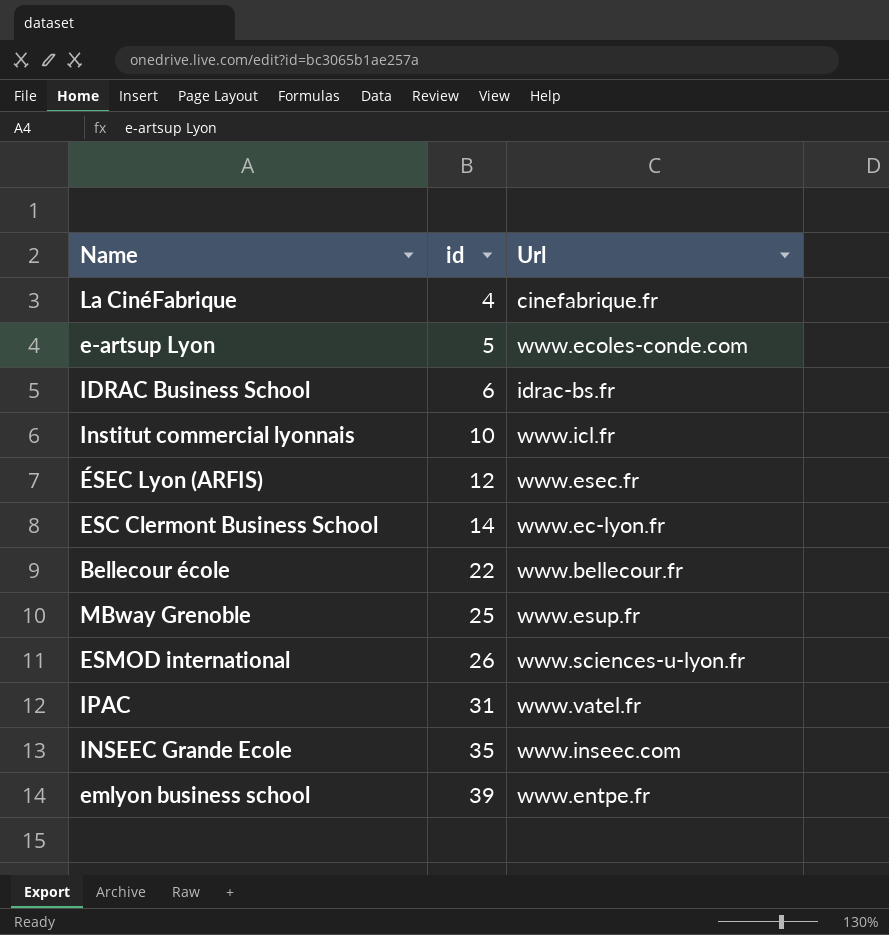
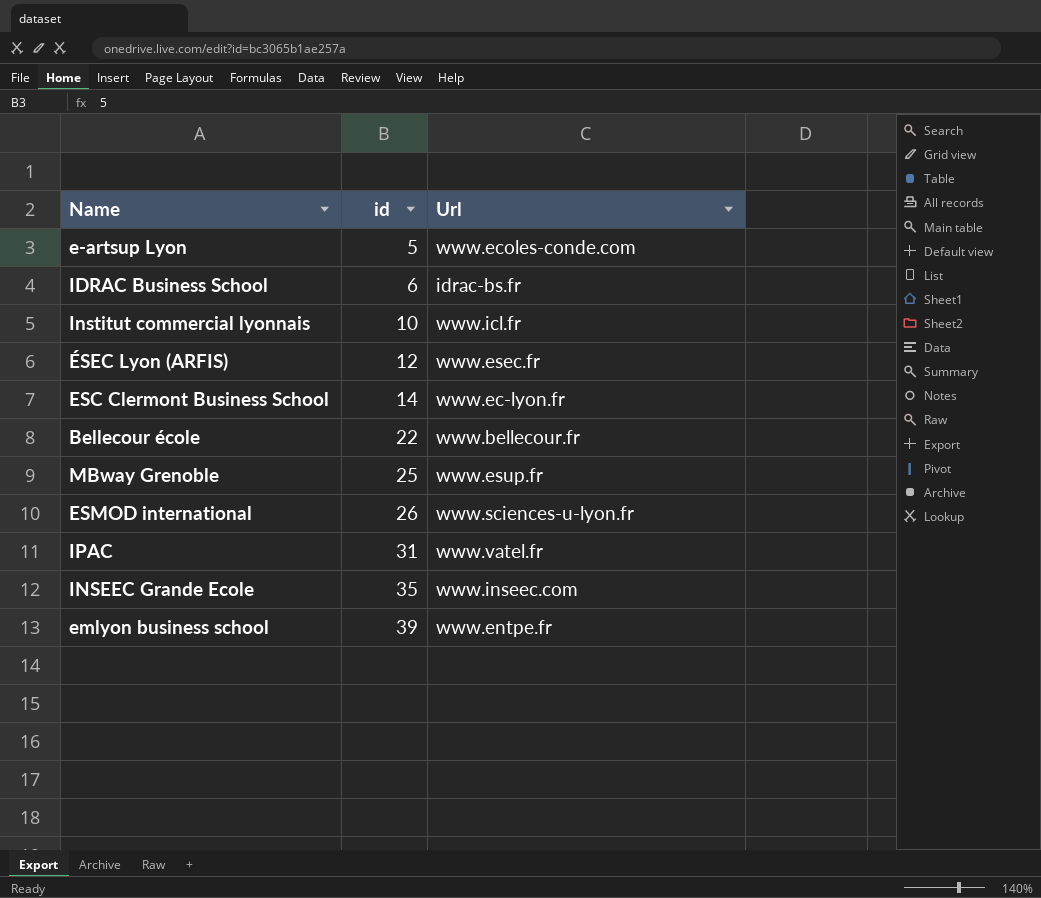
row La CinéFabrique: 4 | cinefabrique.fr -> none

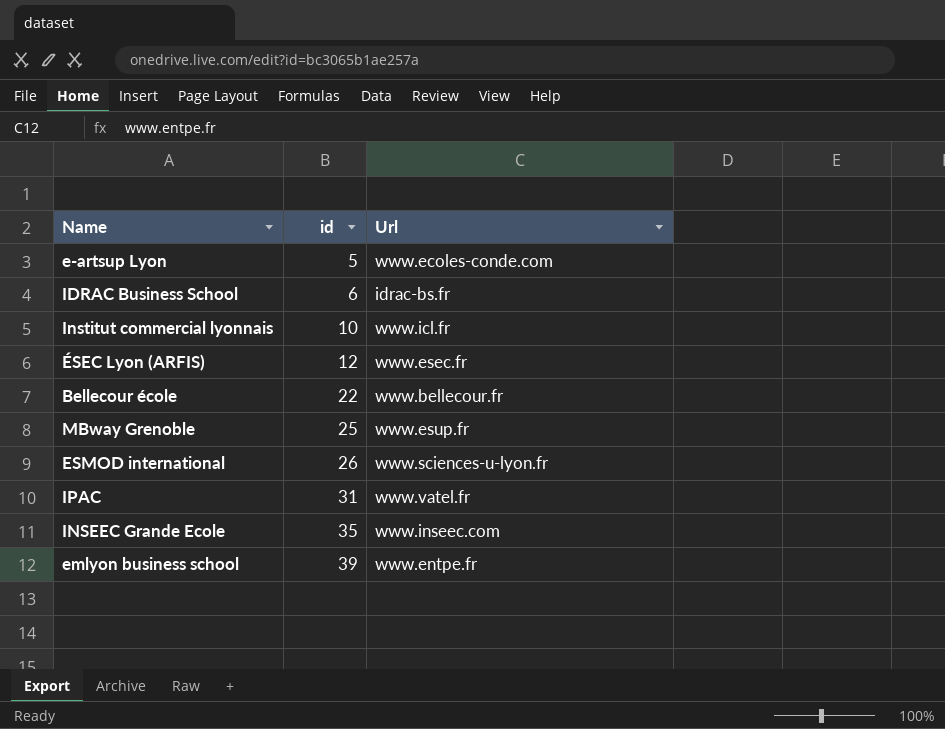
row ESC Clermont Business School: 14 | www.ec-lyon.fr -> none

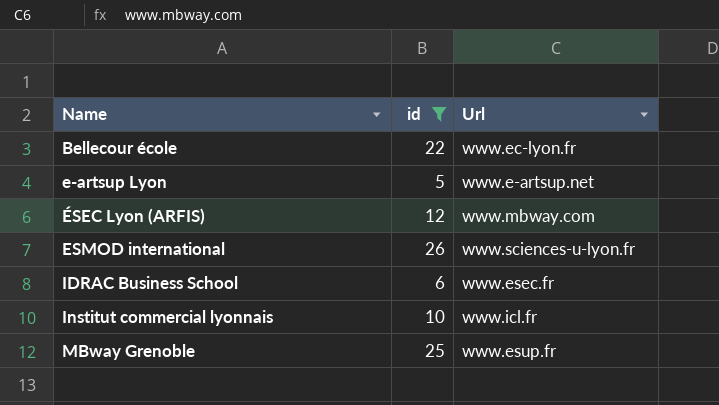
filter: none -> id <= 26
row order: id ascending -> Name ascending
Bellecour école | Url: www.bellecour.fr -> www.ec-lyon.fr
e-artsup Lyon | Url: www.ecoles-conde.com -> www.e-artsup.net
ÉSEC Lyon (ARFIS) | Url: www.esec.fr -> www.mbway.com
IDRAC Business School | Url: idrac-bs.fr -> www.esec.fr

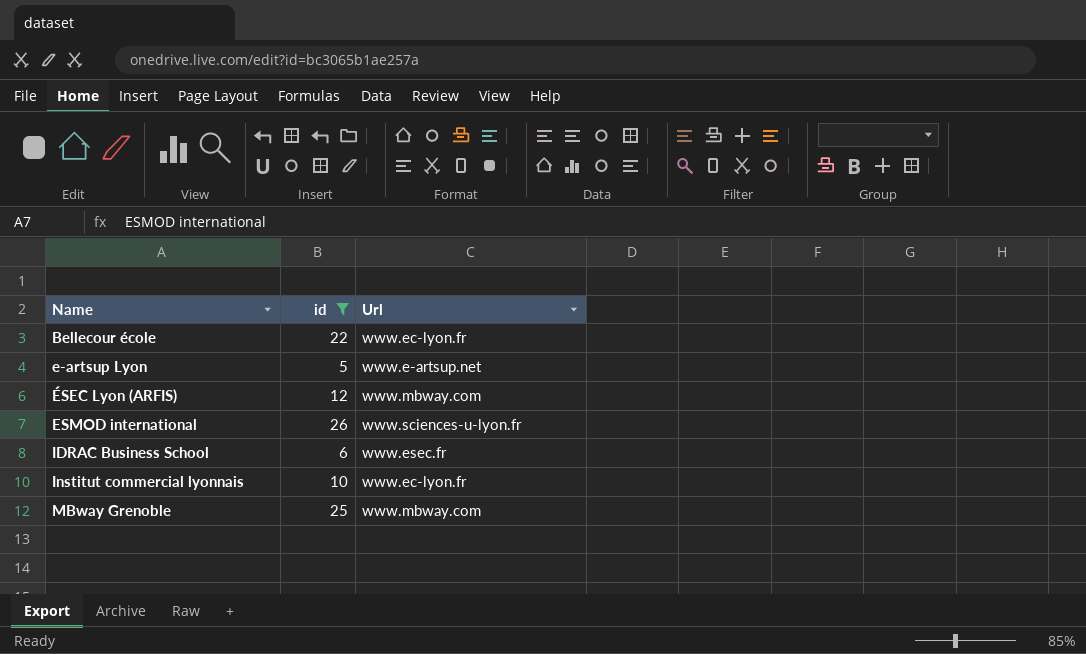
Institut commercial lyonnais | Url: www.icl.fr -> www.ec-lyon.fr
MBway Grenoble | Url: www.esup.fr -> www.mbway.com

